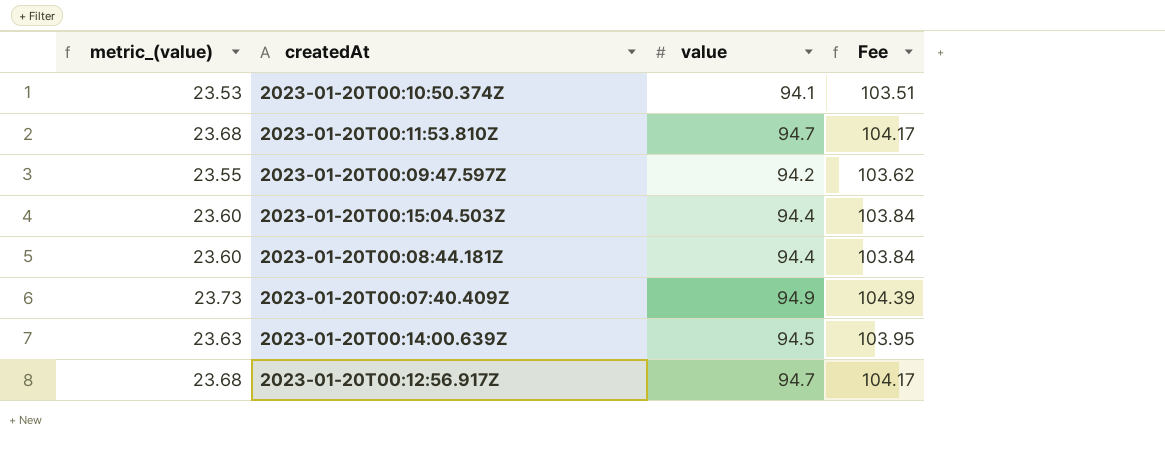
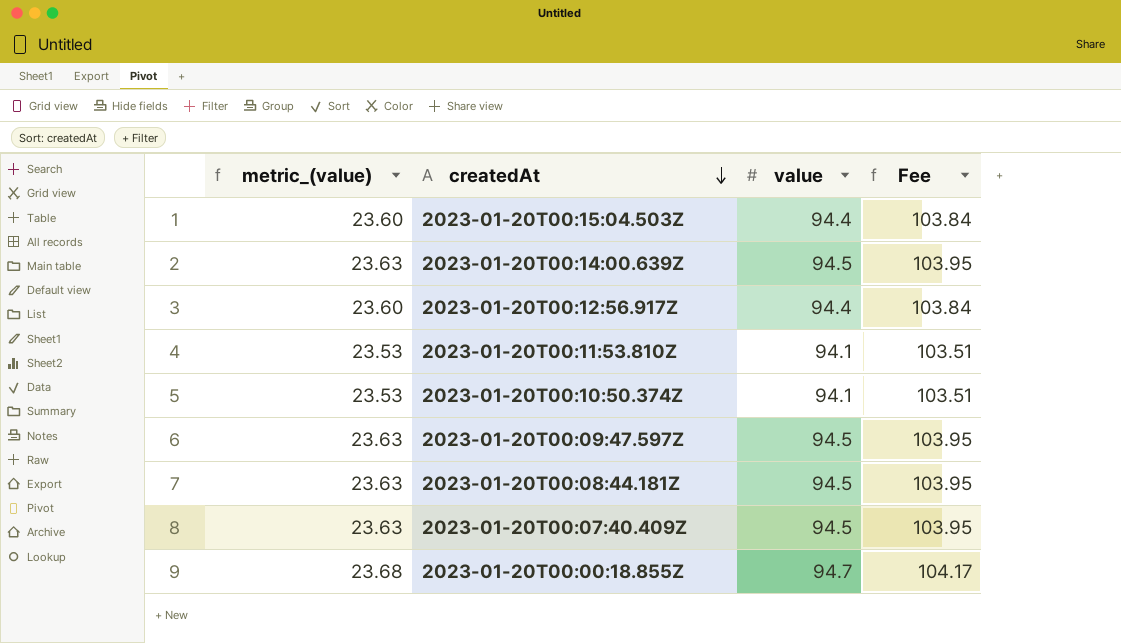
row order: none -> createdAt descending
2023-01-20T00:12:56.917Z | metric_(value): 23.68 -> 23.60
2023-01-20T00:12:56.917Z | value: 94.7 -> 94.4
2023-01-20T00:12:56.917Z | Fee: 104.17 -> 103.84
2023-01-20T00:11:53.810Z | metric_(value): 23.68 -> 23.53
2023-01-20T00:11:53.810Z | value: 94.7 -> 94.1
2023-01-20T00:11:53.810Z | Fee: 104.17 -> 103.51
2023-01-20T00:09:47.597Z | metric_(value): 23.55 -> 23.63
2023-01-20T00:09:47.597Z | value: 94.2 -> 94.5
2023-01-20T00:09:47.597Z | Fee: 103.62 -> 103.95
2023-01-20T00:08:44.181Z | metric_(value): 23.60 -> 23.63
2023-01-20T00:08:44.181Z | value: 94.4 -> 94.5
2023-01-20T00:08:44.181Z | Fee: 103.84 -> 103.95
2023-01-20T00:07:40.409Z | metric_(value): 23.73 -> 23.63
2023-01-20T00:07:40.409Z | value: 94.9 -> 94.5
2023-01-20T00:07:40.409Z | Fee: 104.39 -> 103.95
row 2023-01-20T00:00:18.855Z: none -> 23.68 | 94.7 | 104.17

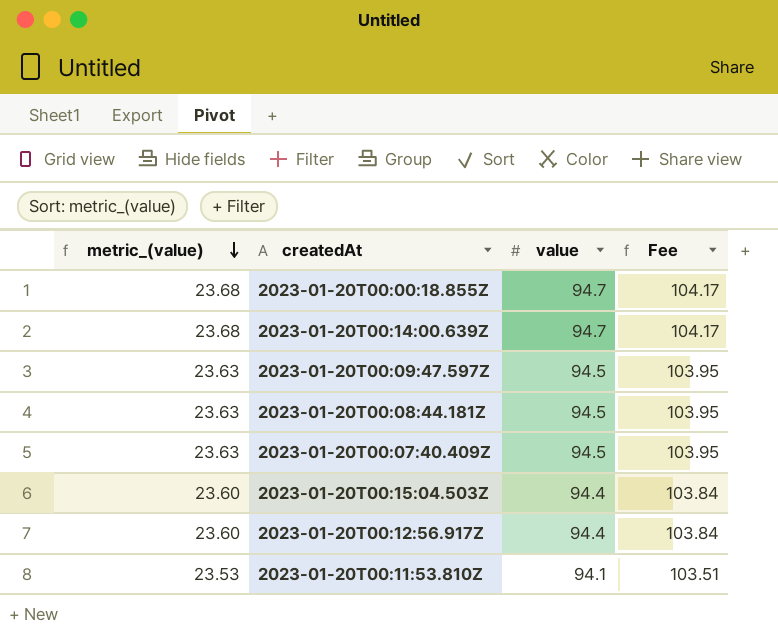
row order: createdAt descending -> metric_(value) descending
row 2023-01-20T00:10:50.374Z: 23.53 | 94.1 | 103.51 -> none
2023-01-20T00:14:00.639Z | metric_(value): 23.63 -> 23.68
2023-01-20T00:14:00.639Z | value: 94.5 -> 94.7
2023-01-20T00:14:00.639Z | Fee: 103.95 -> 104.17

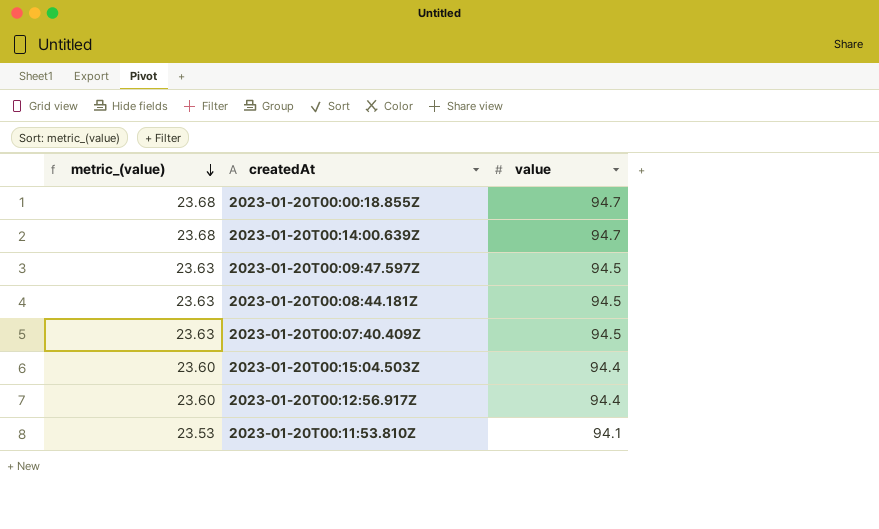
column Fee | formula: [value] * 1.1 -> none

